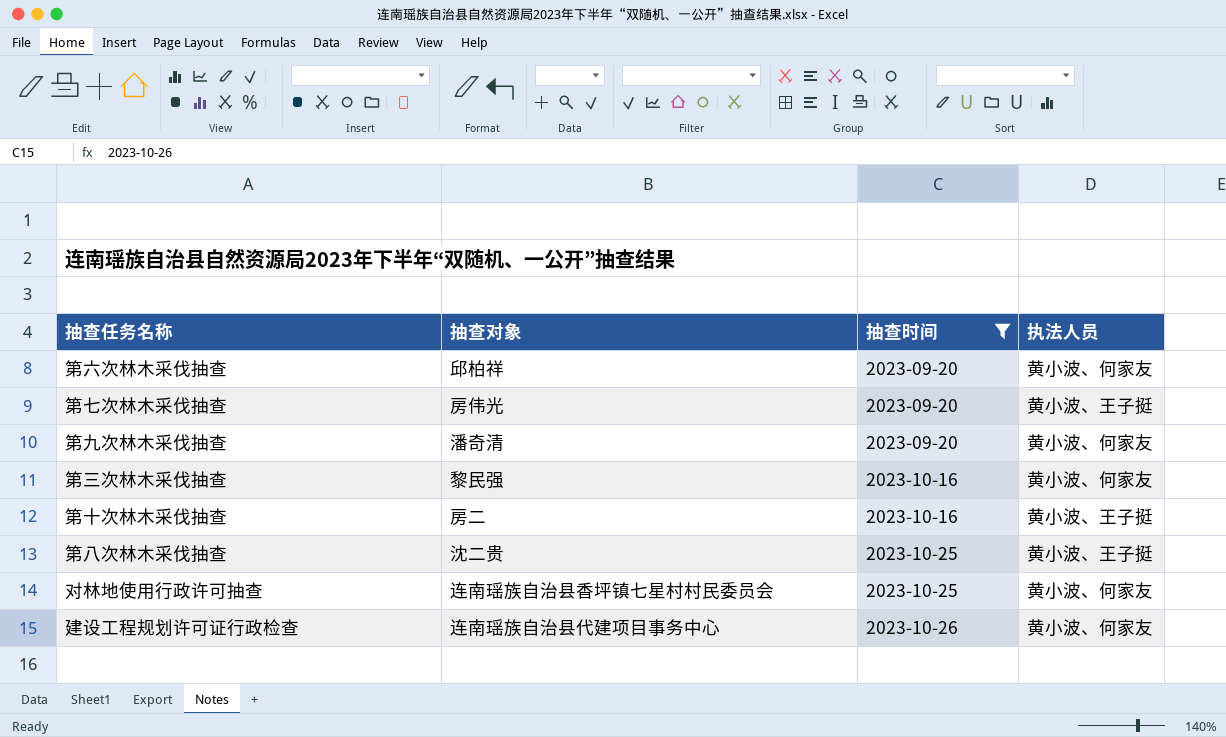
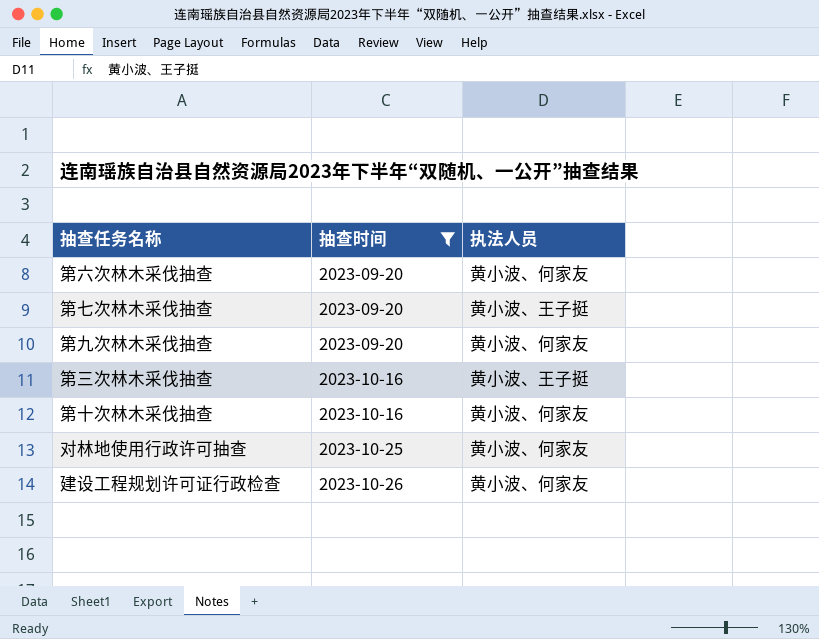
column 抽查对象 | position: 2 -> none
row 第八次林木采伐抽查: 沈二贵 | 2023-10-25 | 黄小波、王子挺 -> none
第三次林木采伐抽查 | 执法人员: 黄小波、何家友 -> 黄小波、王子挺
第十次林木采伐抽查 | 执法人员: 黄小波、王子挺 -> 黄小波、何家友

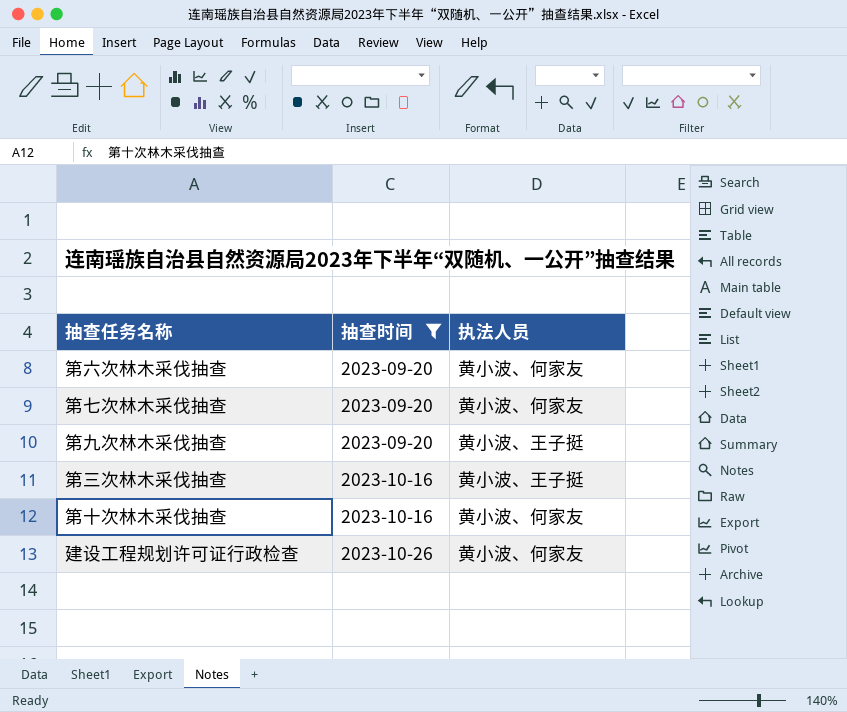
row 对林地使用行政许可抽查: 2023-10-25 | 黄小波、何家友 -> none
第七次林木采伐抽查 | 执法人员: 黄小波、王子挺 -> 黄小波、何家友
第九次林木采伐抽查 | 执法人员: 黄小波、何家友 -> 黄小波、王子挺

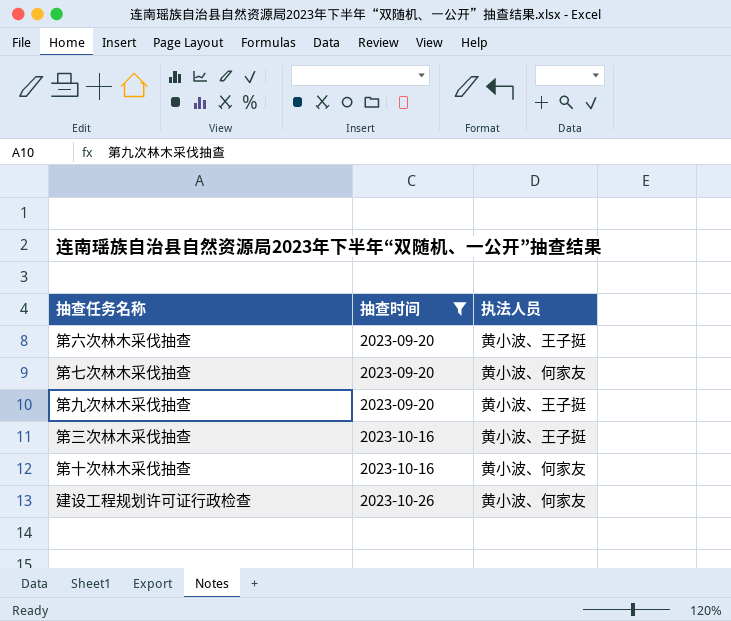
第六次林木采伐抽查 | 执法人员: 黄小波、何家友 -> 黄小波、王子挺

